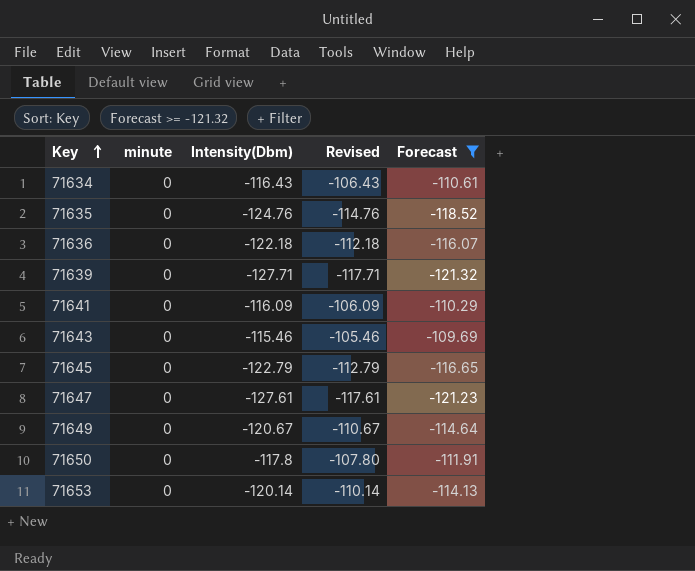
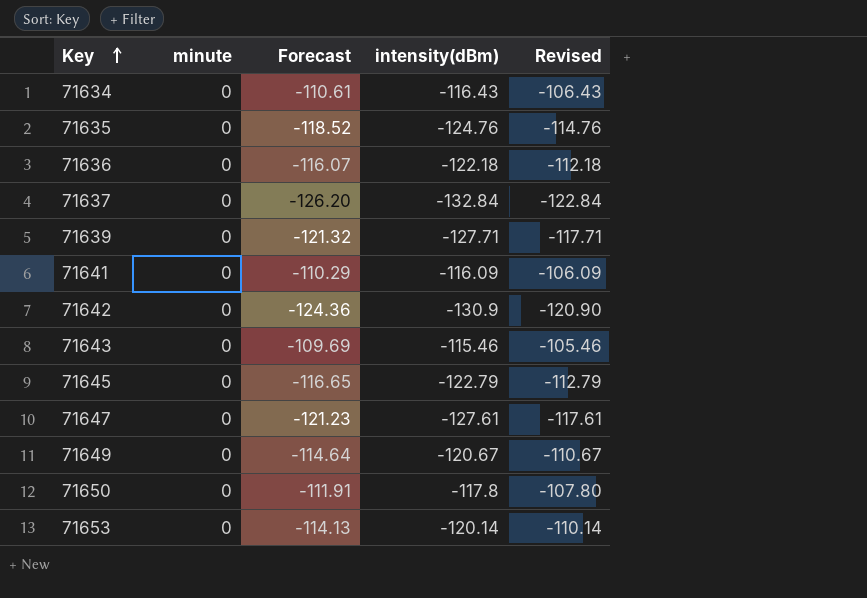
filter: Forecast >= -121.32 -> none
column Forecast | position: 5 -> 3
column name: Intensity(Dbm) -> intensity(dBm)

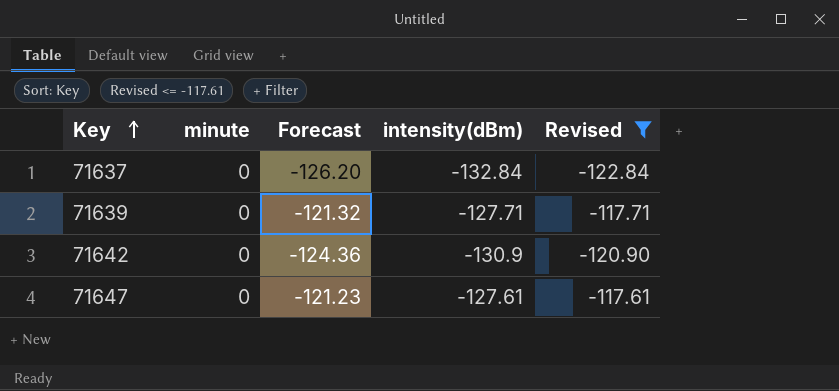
filter: none -> Revised <= -117.61

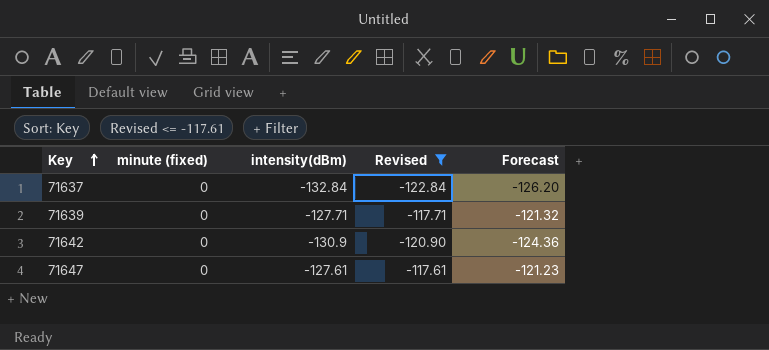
column name: minute -> minute (fixed)
column Forecast | position: 3 -> 5

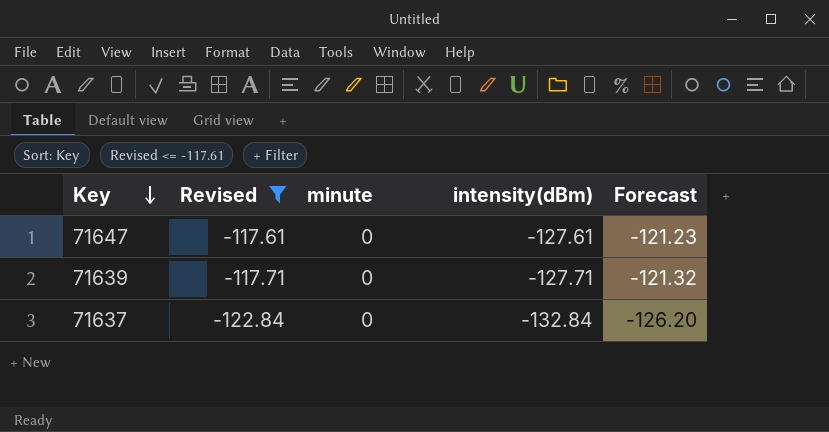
row order: Key ascending -> Key descending
column Revised | position: 4 -> 2
column name: minute (fixed) -> minute
row 71642: 0 | -130.9 | -120.90 | -124.36 -> none

